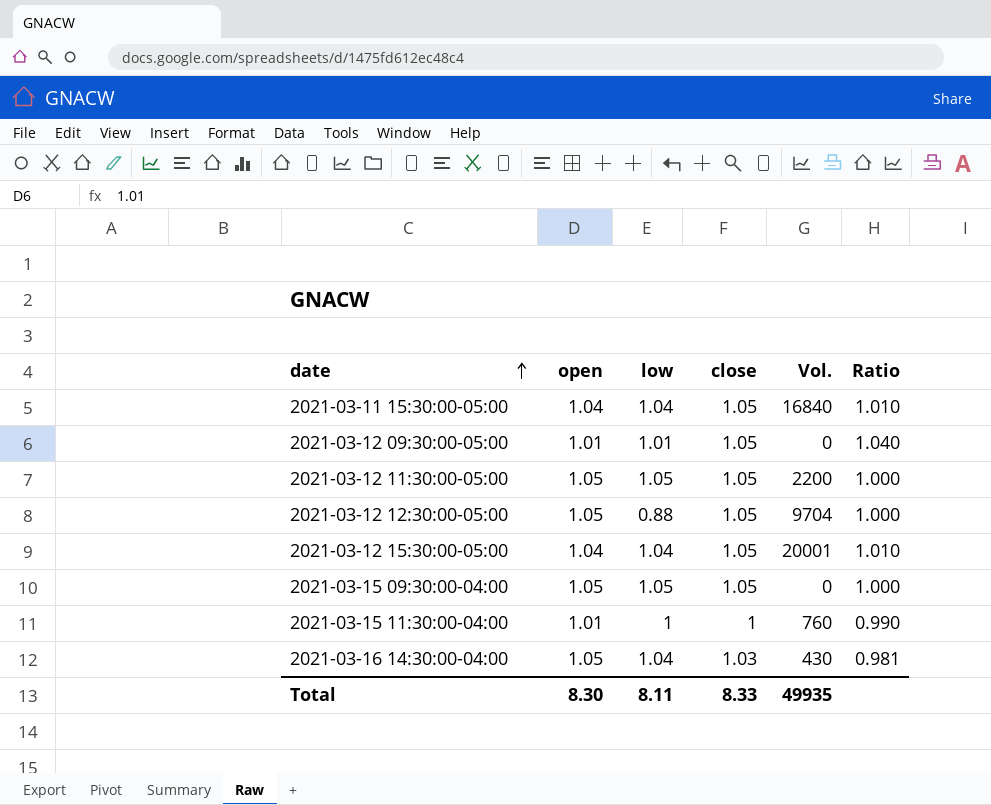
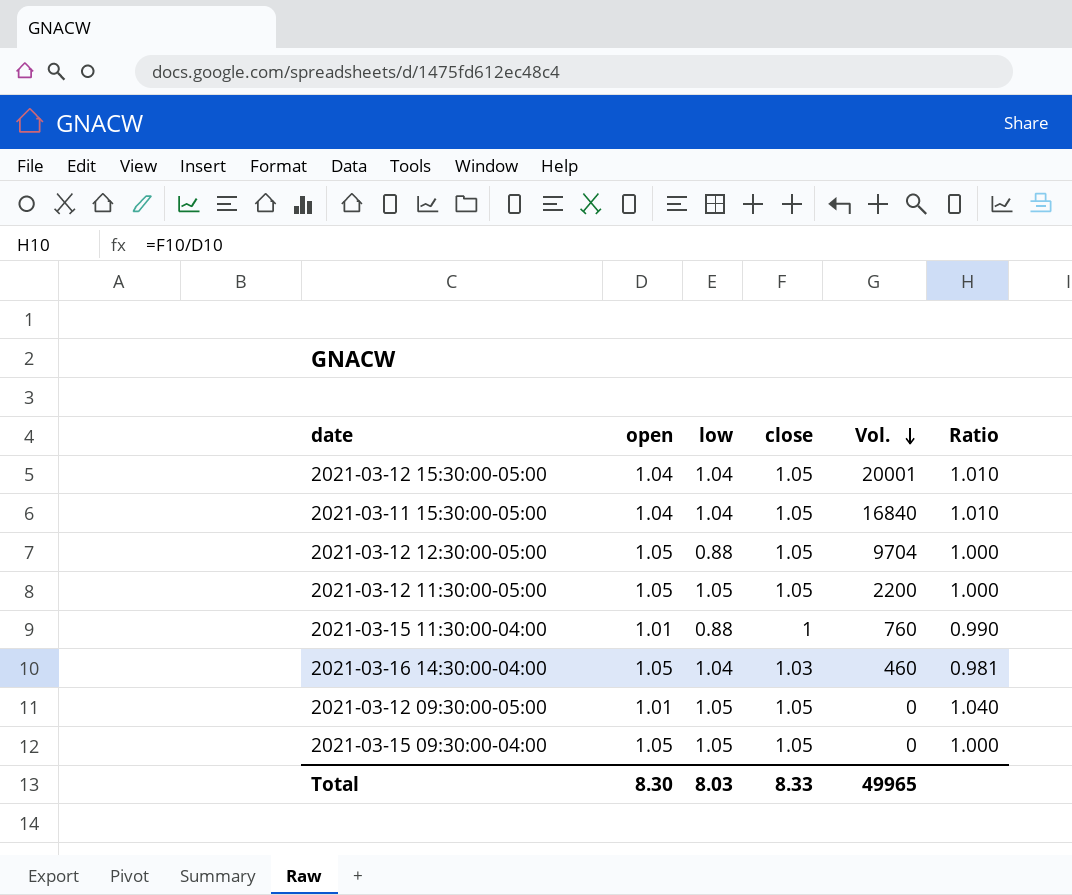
row order: date ascending -> Vol. descending
2021-03-15 11:30:00-04:00 | low: 1 -> 0.88
2021-03-16 14:30:00-04:00 | Vol.: 430 -> 460
2021-03-12 09:30:00-05:00 | low: 1.01 -> 1.05
Total | low: 8.11 -> 8.03
Total | Vol.: 49935 -> 49965

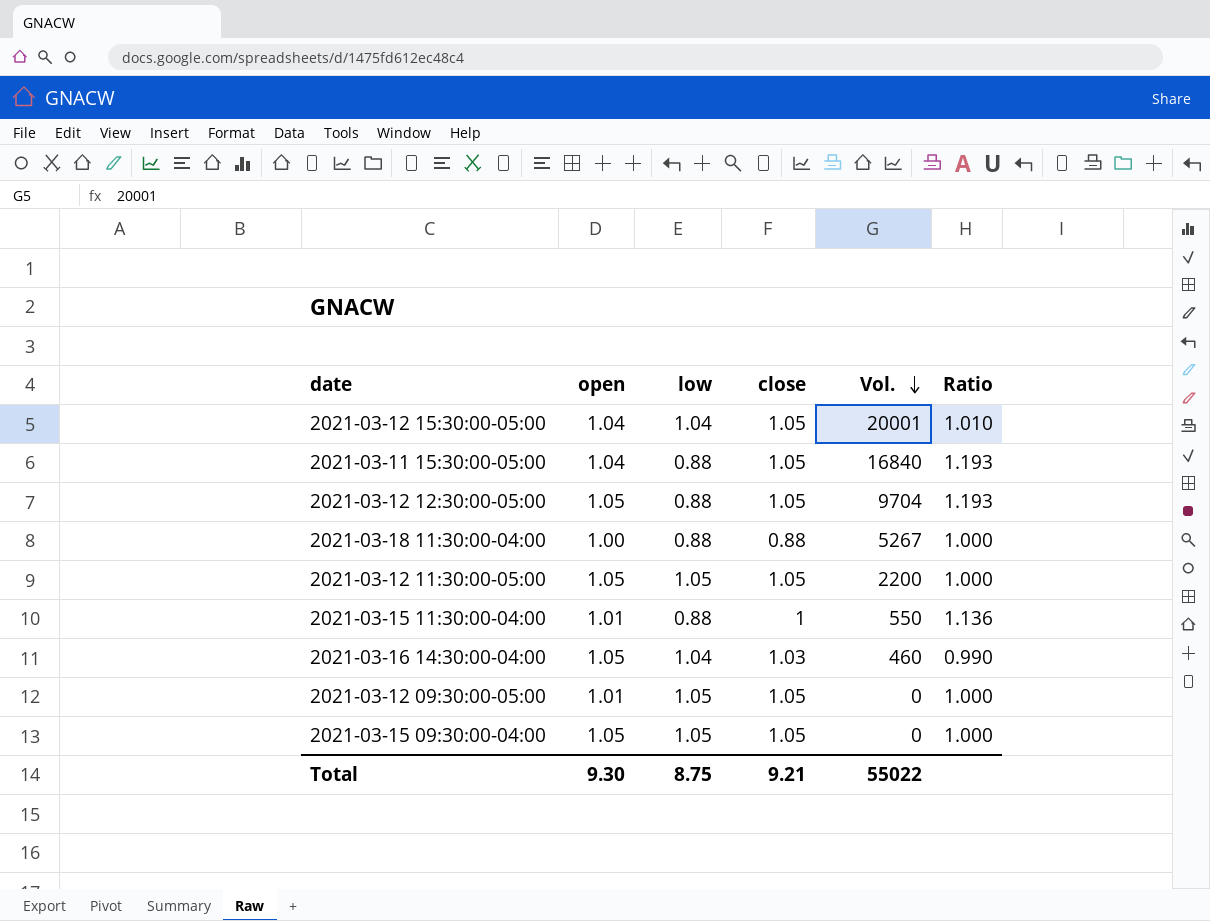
column Ratio | formula: [close] / [open] -> [close] / [low]
2021-03-11 15:30:00-05:00 | low: 1.04 -> 0.88
row 2021-03-18 11:30:00-04:00: none -> 1.00 | 0.88 | 0.88 | 5267 | 1.000
2021-03-15 11:30:00-04:00 | Vol.: 760 -> 550
Total | open: 8.30 -> 9.30
Total | low: 8.03 -> 8.75
Total | close: 8.33 -> 9.21
Total | Vol.: 49965 -> 55022

